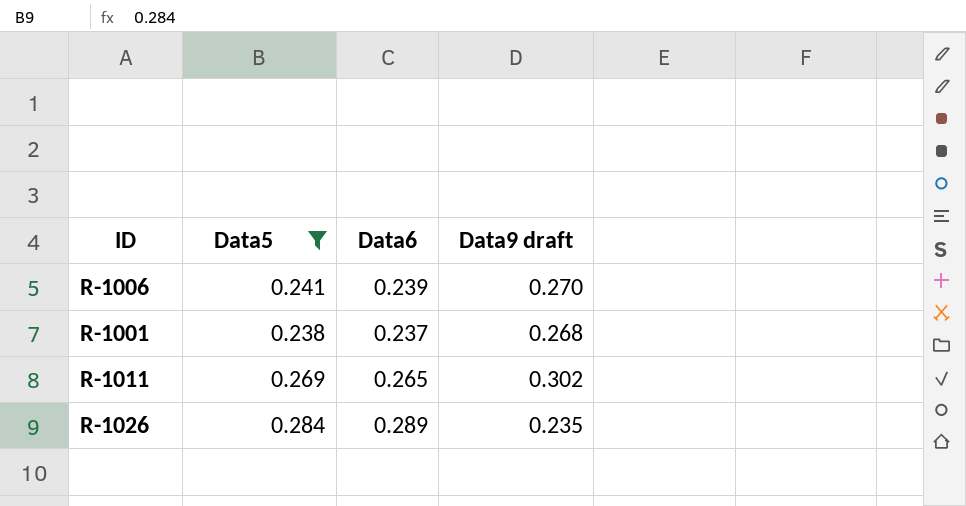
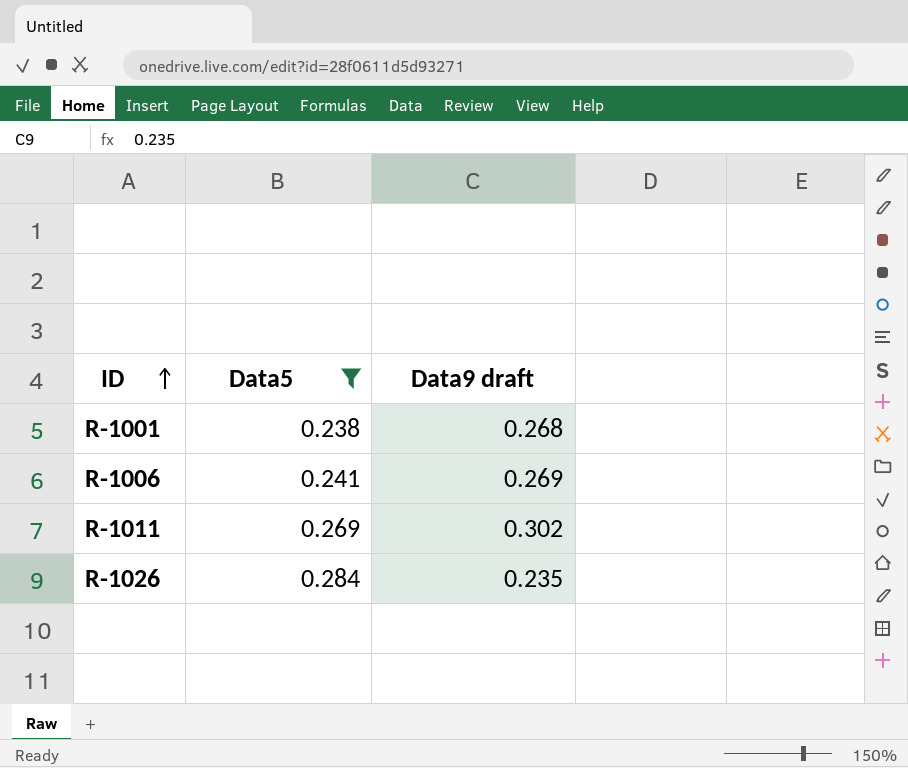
row order: none -> ID ascending
column Data6 | position: 3 -> none
R-1006 | Data9 draft: 0.270 -> 0.269

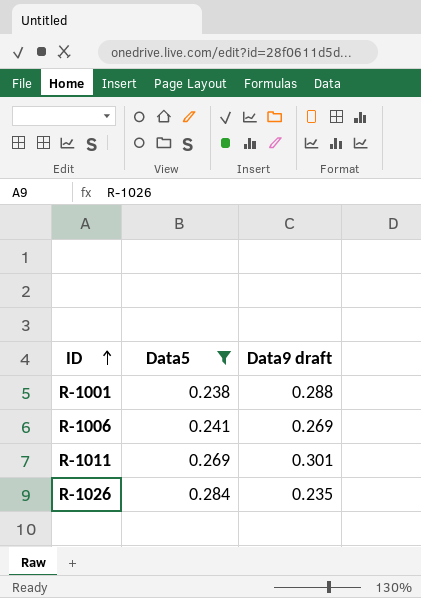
R-1001 | Data9 draft: 0.268 -> 0.288
R-1011 | Data9 draft: 0.302 -> 0.301

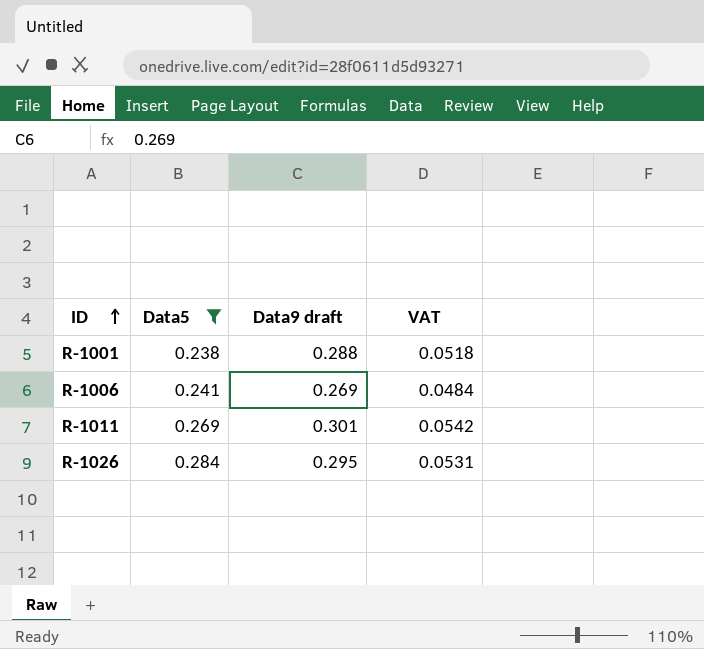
column VAT | formula: none -> [Data9 draft] * 0.18
R-1026 | Data9 draft: 0.235 -> 0.295

